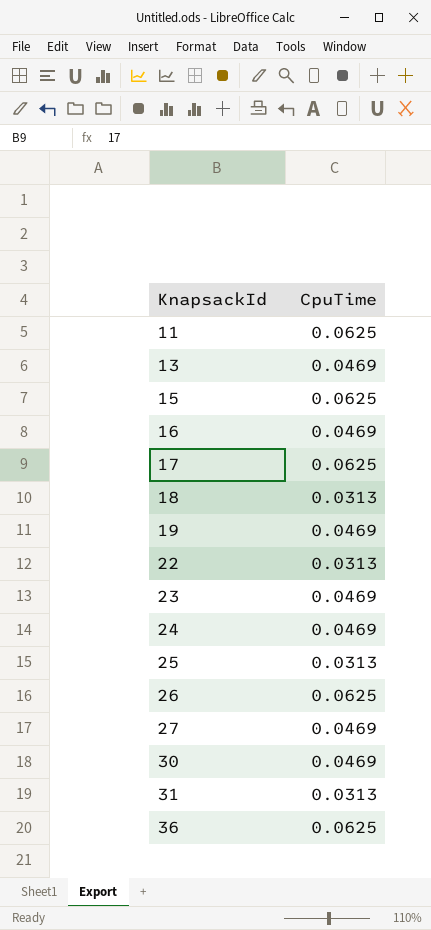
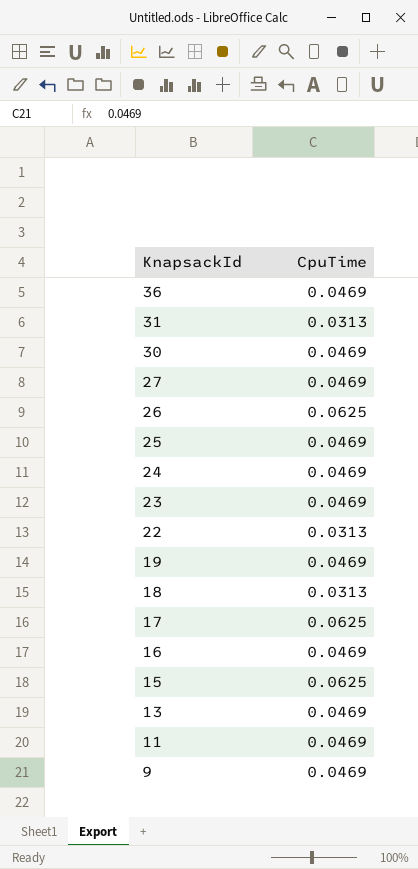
row order: KnapsackId ascending -> KnapsackId descending
36 | CpuTime: 0.0625 -> 0.0469
25 | CpuTime: 0.0313 -> 0.0469
11 | CpuTime: 0.0625 -> 0.0469
row 9: none -> 0.0469

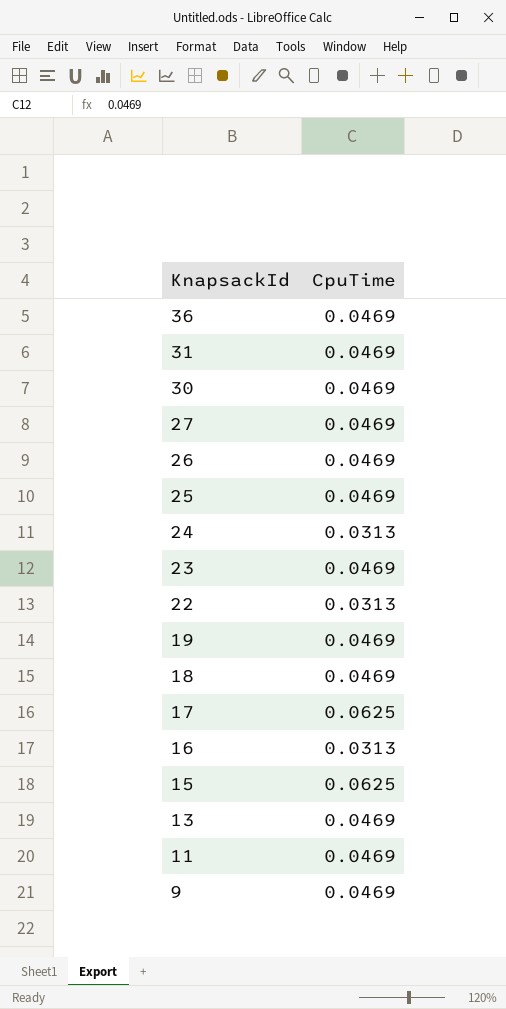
31 | CpuTime: 0.0313 -> 0.0469
26 | CpuTime: 0.0625 -> 0.0469
24 | CpuTime: 0.0469 -> 0.0313
18 | CpuTime: 0.0313 -> 0.0469
16 | CpuTime: 0.0469 -> 0.0313

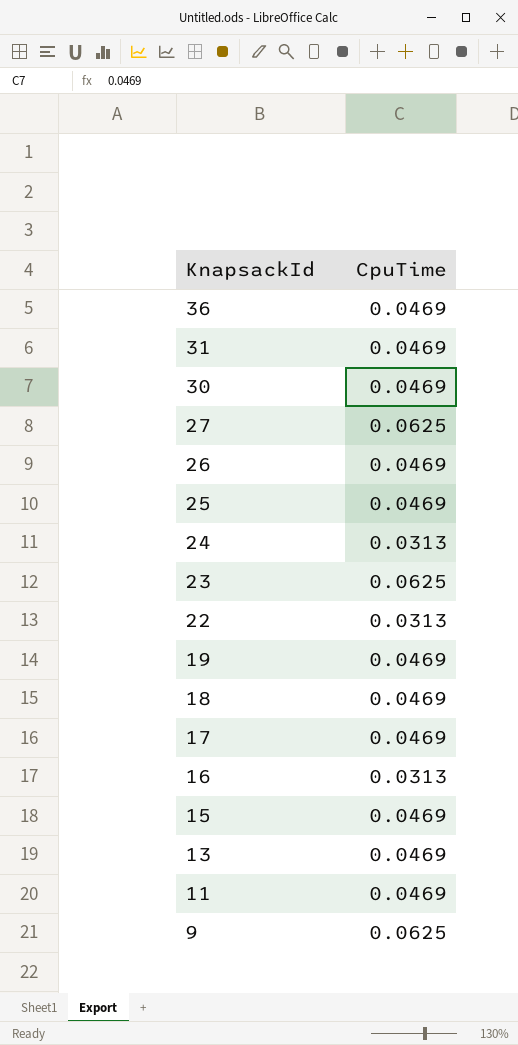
27 | CpuTime: 0.0469 -> 0.0625
23 | CpuTime: 0.0469 -> 0.0625
17 | CpuTime: 0.0625 -> 0.0469
15 | CpuTime: 0.0625 -> 0.0469
9 | CpuTime: 0.0469 -> 0.0625

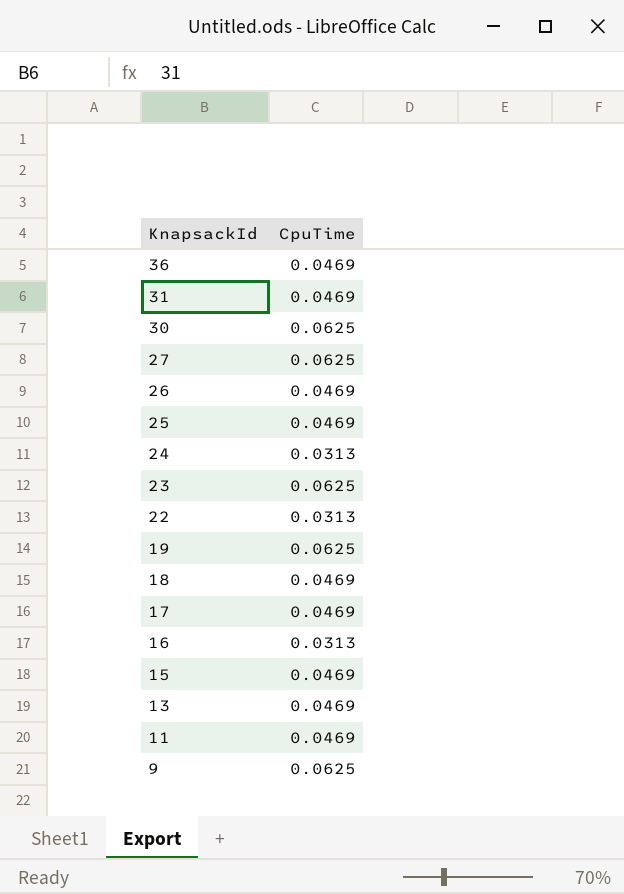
30 | CpuTime: 0.0469 -> 0.0625
19 | CpuTime: 0.0469 -> 0.0625

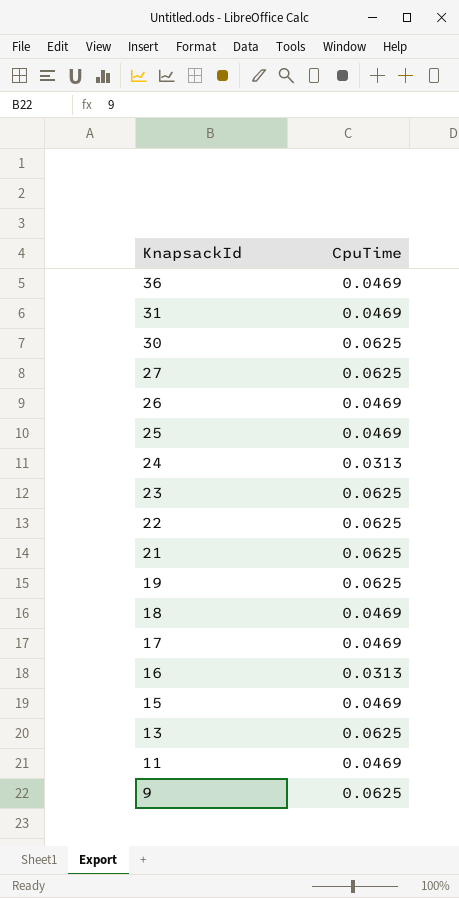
22 | CpuTime: 0.0313 -> 0.0625
row 21: none -> 0.0625
13 | CpuTime: 0.0469 -> 0.0625

